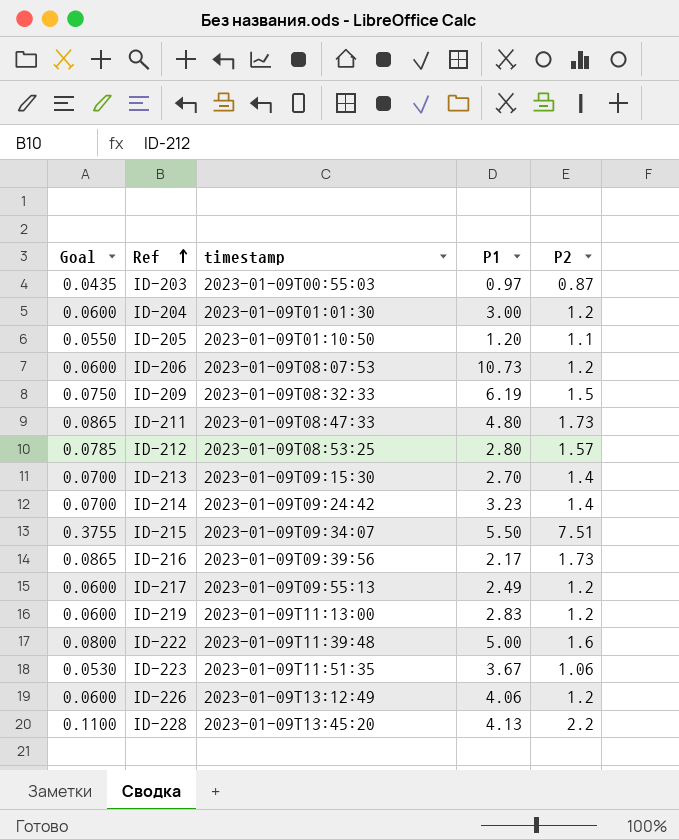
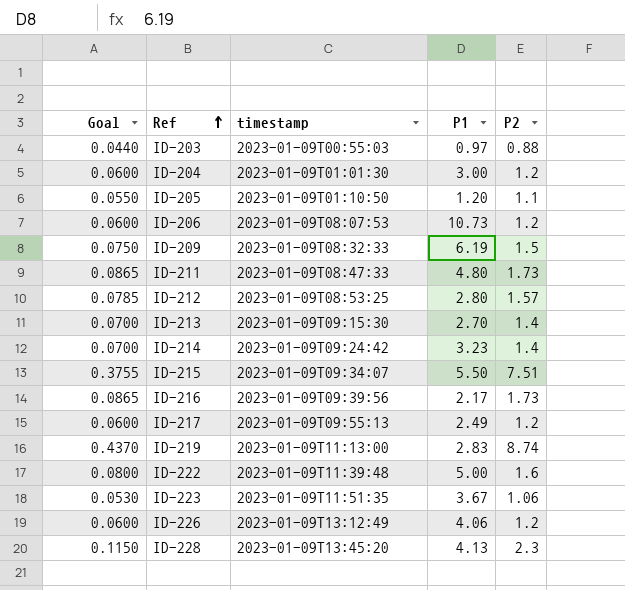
ID-203 | Goal: 0.0435 -> 0.0440
ID-203 | P2: 0.87 -> 0.88
ID-219 | Goal: 0.0600 -> 0.4370
ID-219 | P2: 1.2 -> 8.74
ID-228 | Goal: 0.1100 -> 0.1150
ID-228 | P2: 2.2 -> 2.3

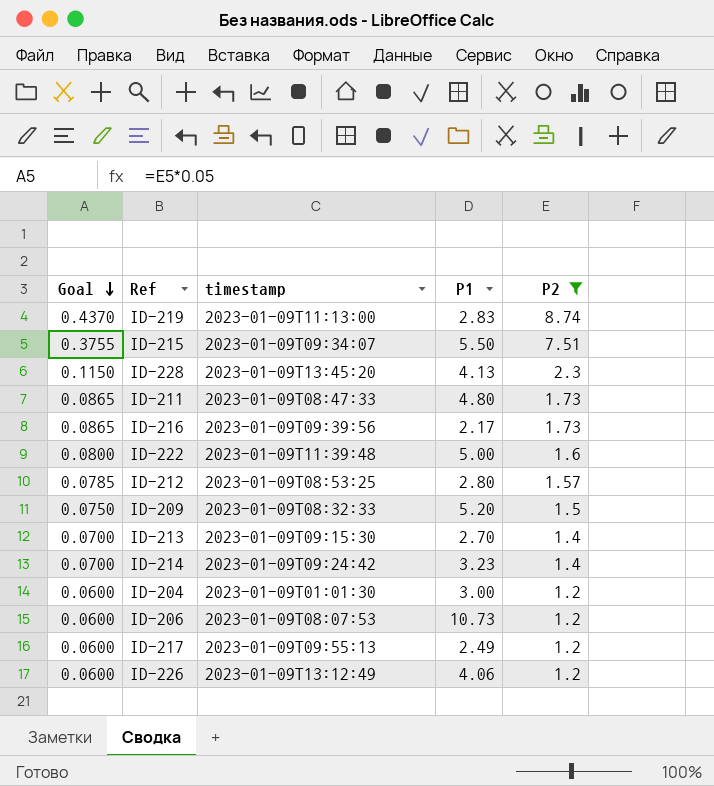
filter: none -> P2 >= 1.2
row order: Ref ascending -> Goal descending
ID-209 | P1: 6.19 -> 5.20

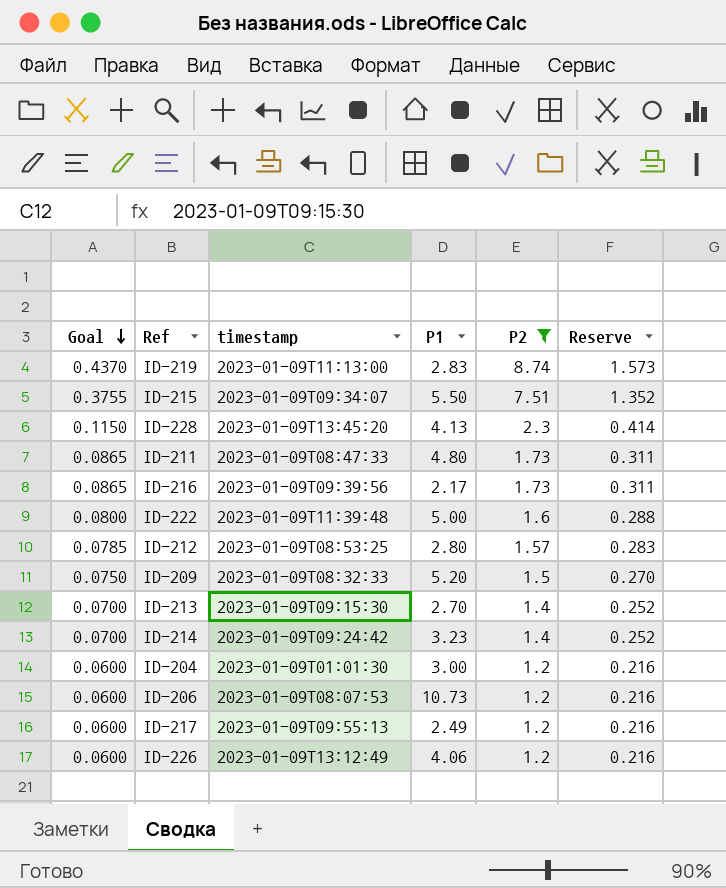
column Reserve | formula: none -> [P2] * 0.18

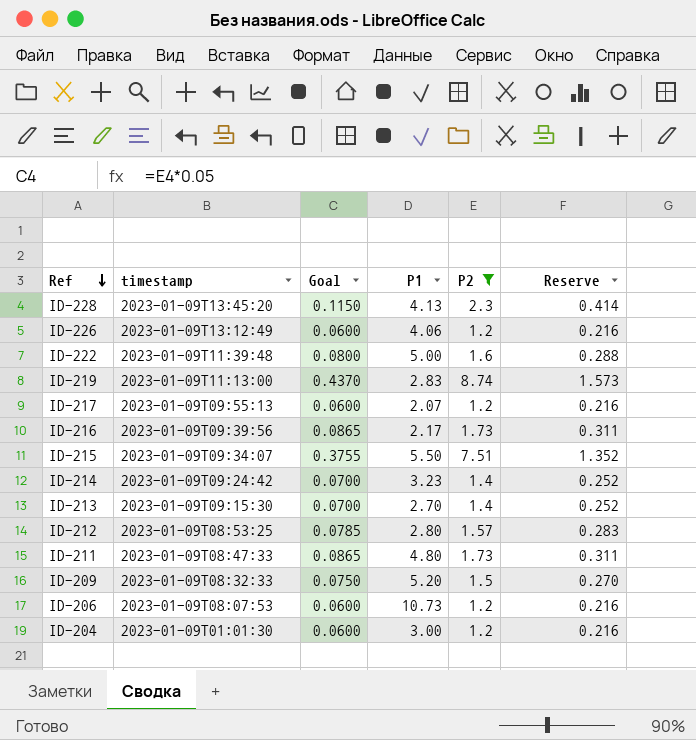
row order: Goal descending -> Ref descending
column Goal | position: 1 -> 3
ID-217 | P1: 2.49 -> 2.07

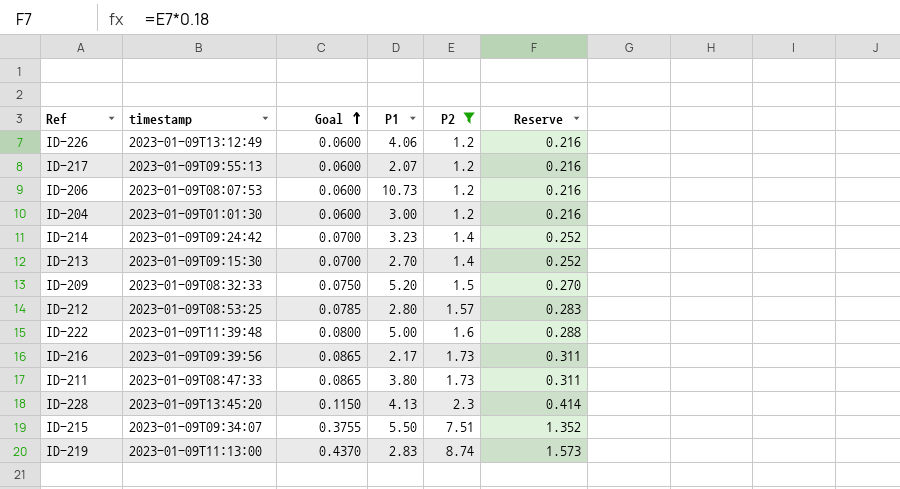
row order: Ref descending -> Goal ascending
ID-211 | P1: 4.80 -> 3.80

